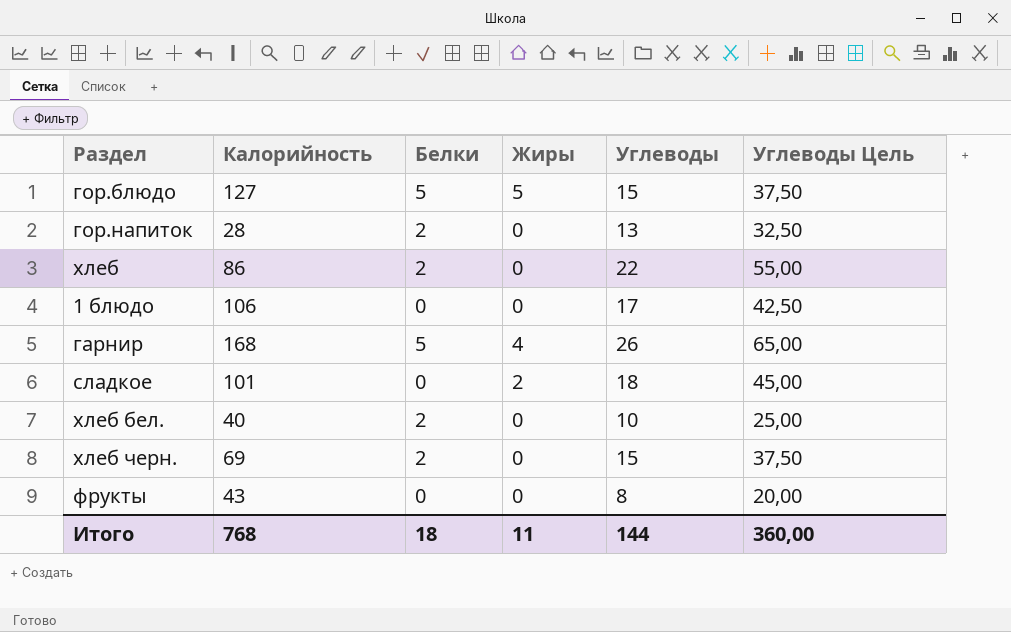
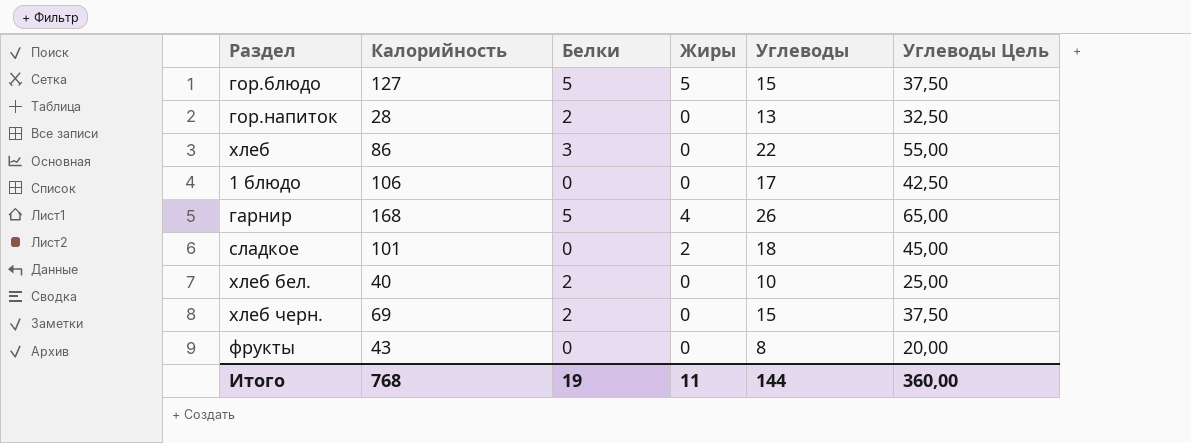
хлеб | Белки: 2 -> 3
Итого | Белки: 18 -> 19

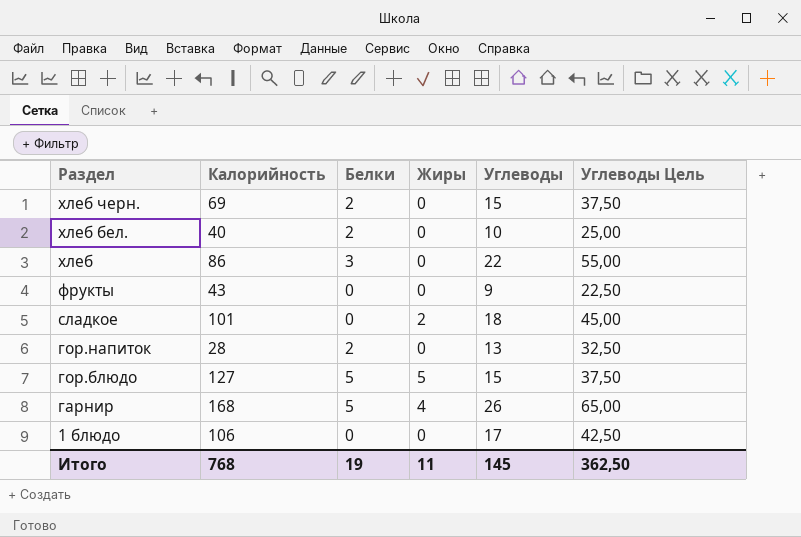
row order: none -> Раздел descending
фрукты | Углеводы: 8 -> 9
фрукты | Углеводы Цель: 20,00 -> 22,50
Итого | Углеводы: 144 -> 145
Итого | Углеводы Цель: 360,00 -> 362,50

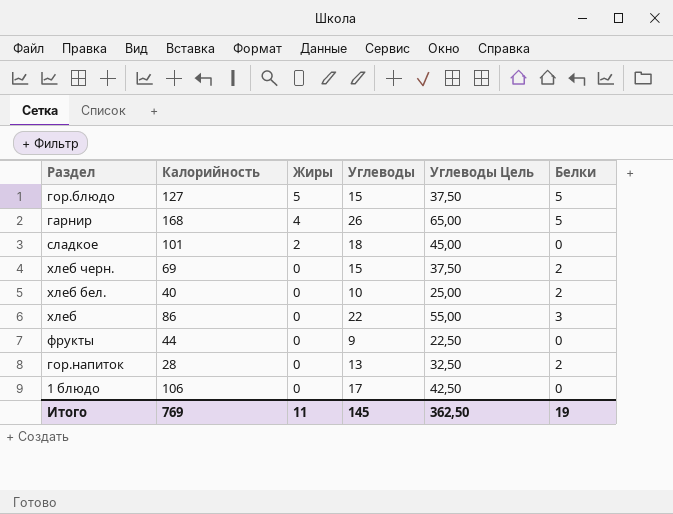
row order: Раздел descending -> Жиры descending
column Белки | position: 3 -> 6
фрукты | Калорийность: 43 -> 44
Итого | Калорийность: 768 -> 769

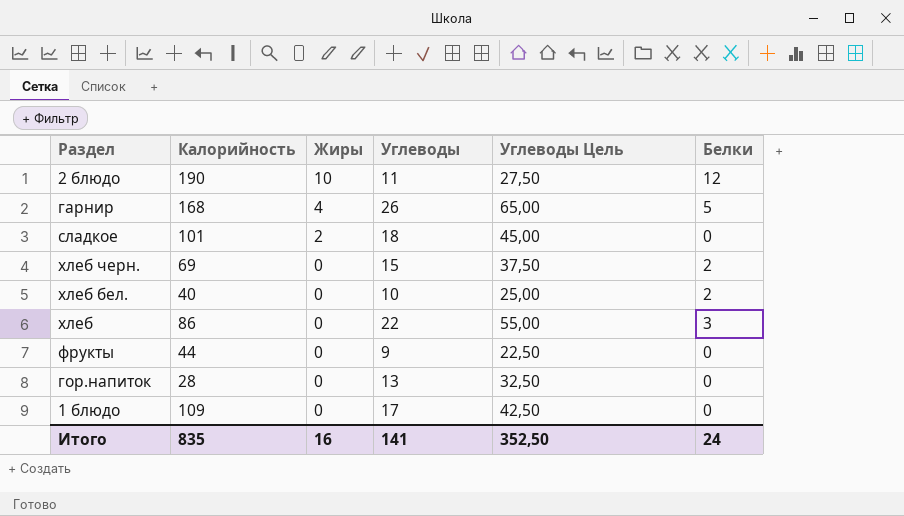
row гор.блюдо: 127 | 5 | 15 | 37,50 | 5 -> none
row 2 блюдо: none -> 190 | 10 | 11 | 27,50 | 12
гор.напиток | Белки: 2 -> 0
1 блюдо | Калорийность: 106 -> 109
Итого | Калорийность: 769 -> 835
Итого | Жиры: 11 -> 16
Итого | Углеводы: 145 -> 141
Итого | Углеводы Цель: 362,50 -> 352,50
Итого | Белки: 19 -> 24

